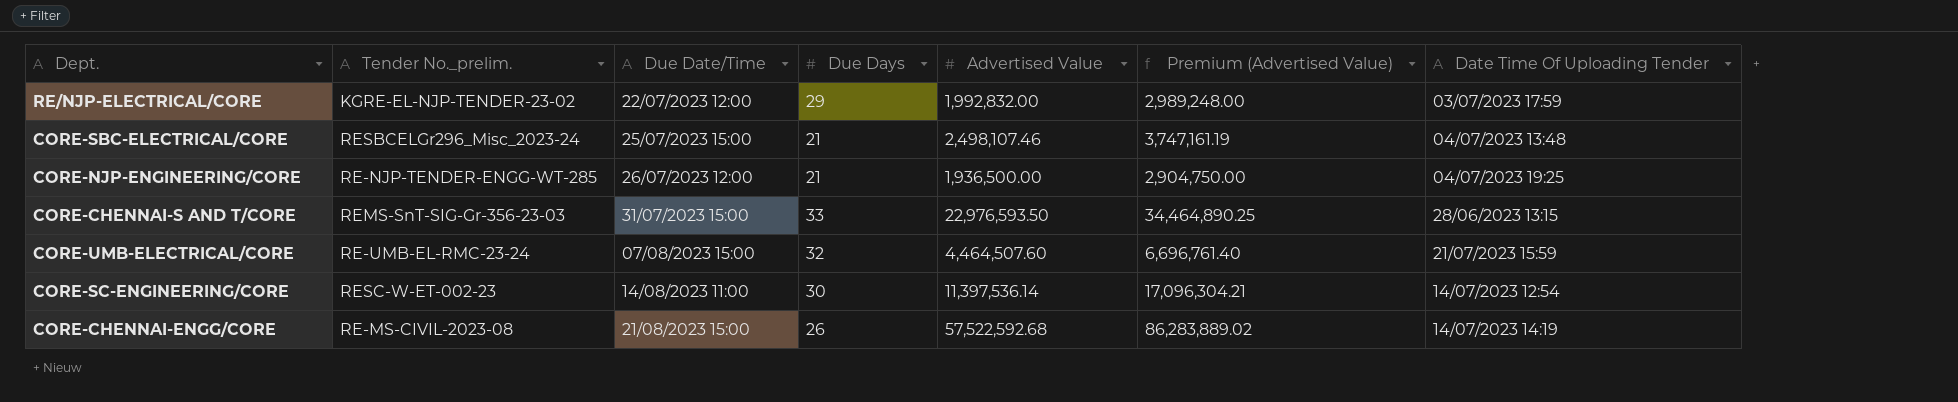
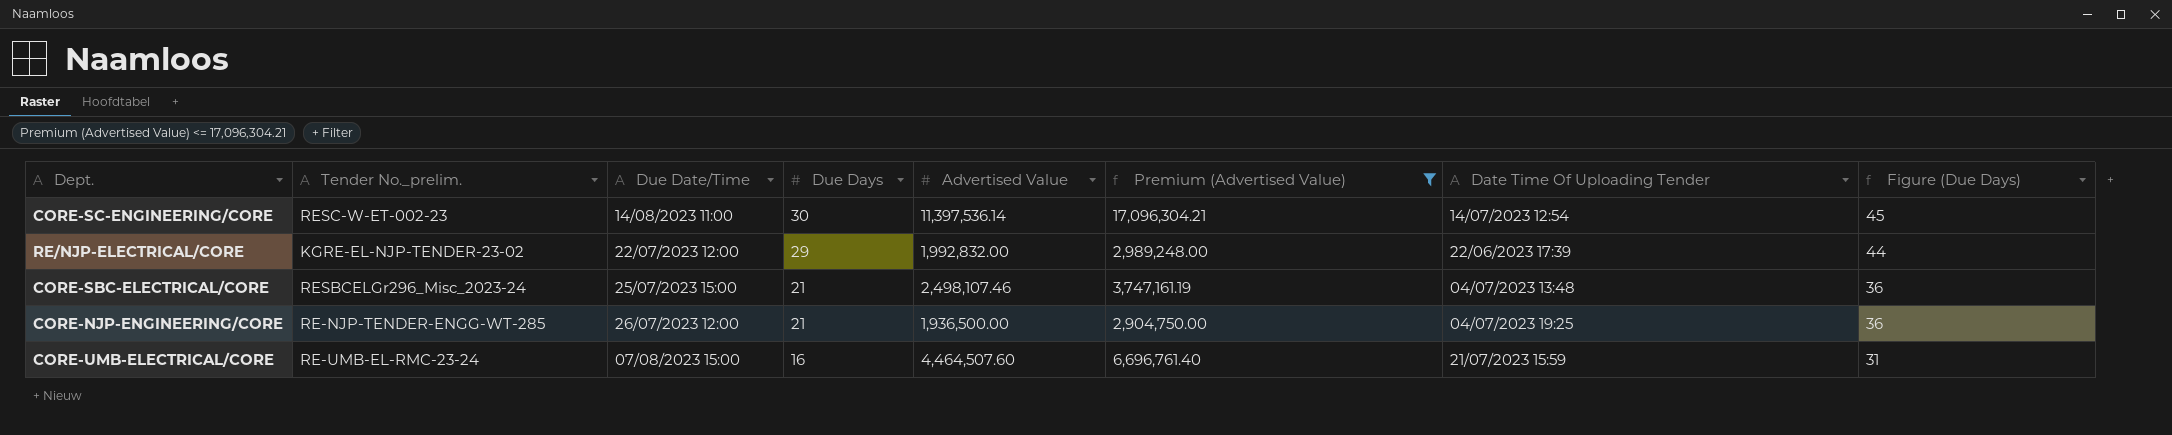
filter: none -> Premium (Advertised Value) <= 17,096,304.21
row order: Due Date/Time ascending -> Due Days descending
column Figure (Due Days) | formula: none -> [Due Days] + 15
RE/NJP-ELECTRICAL/CORE | Date Time Of Uploading Tender: 03/07/2023 17:59 -> 22/06/2023 17:39
CORE-UMB-ELECTRICAL/CORE | Due Days: 32 -> 16

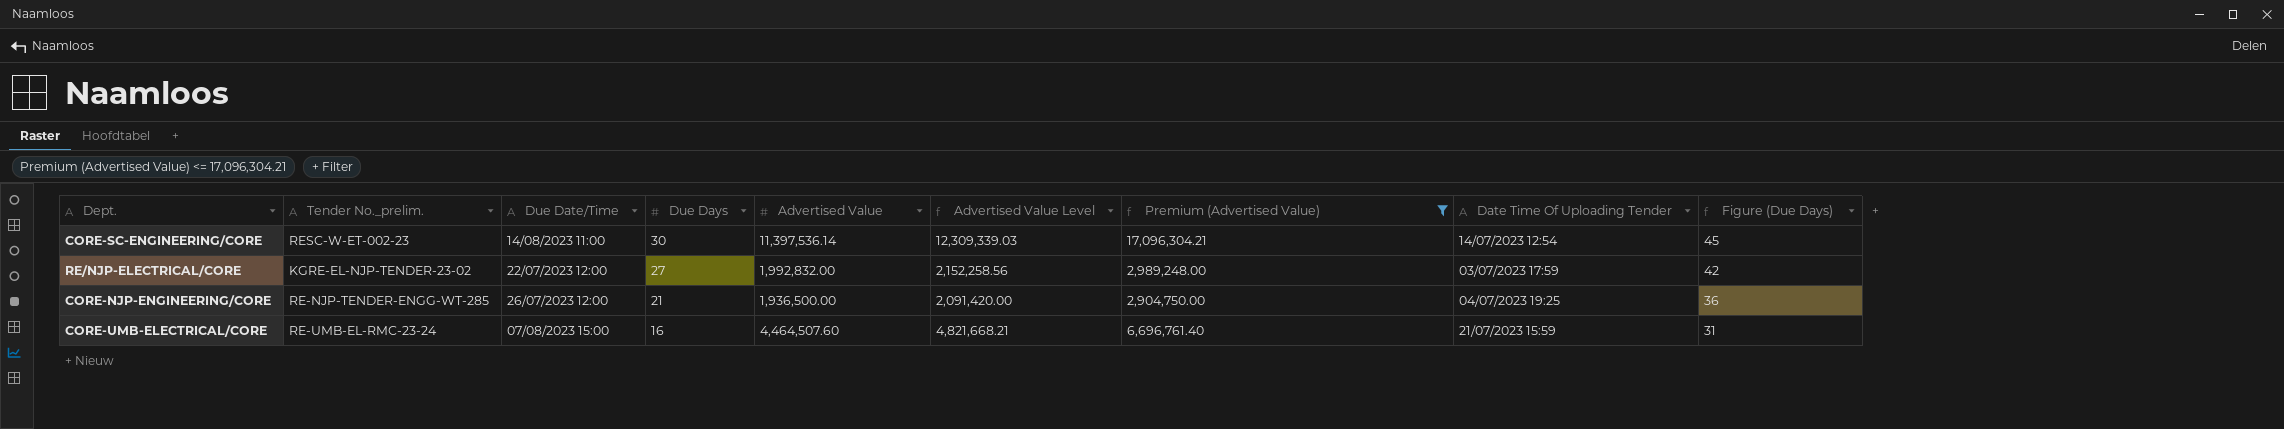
column Advertised Value Level | formula: none -> [Advertised Value] * 1.08
row CORE-SBC-ELECTRICAL/CORE: RESBCELGr296_Misc_2023-24 | 25/07/2023 15:00 | 21 | 2,498,107.46 | 3,747,161.19 | 04/07/2023 13:48 | 36 -> none
RE/NJP-ELECTRICAL/CORE | Due Days: 29 -> 27
RE/NJP-ELECTRICAL/CORE | Date Time Of Uploading Tender: 22/06/2023 17:39 -> 03/07/2023 17:59
RE/NJP-ELECTRICAL/CORE | Figure (Due Days): 44 -> 42

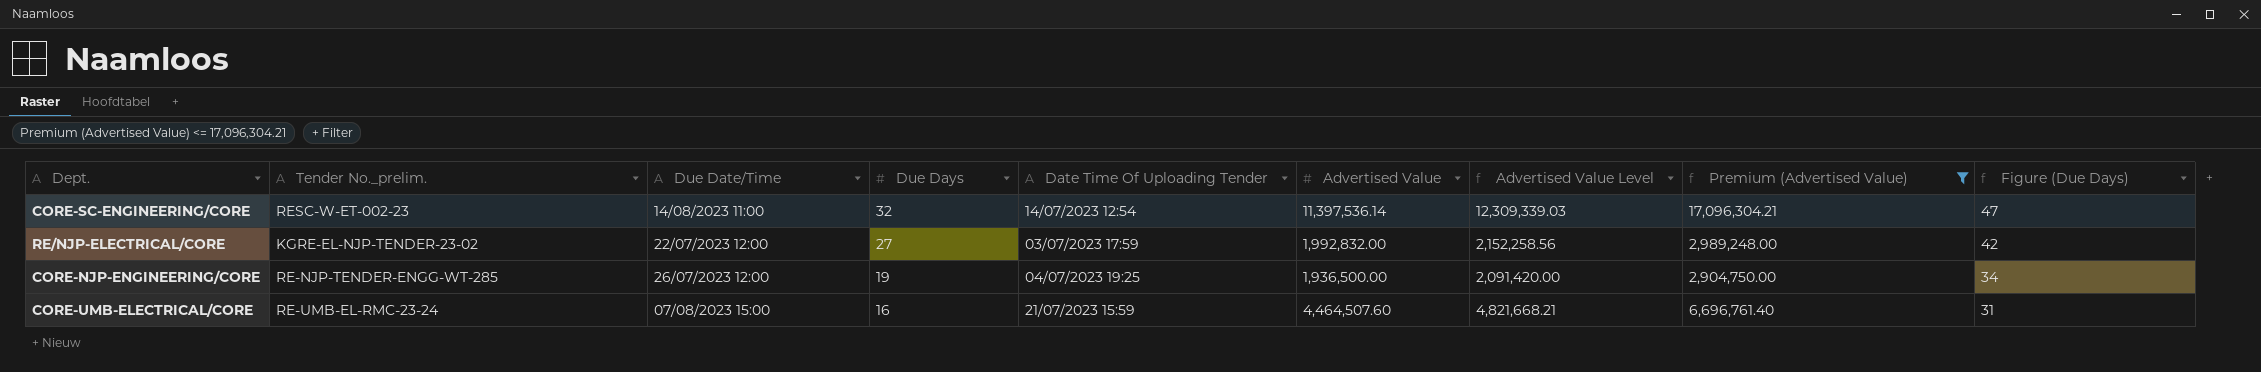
column Date Time Of Uploading Tender | position: 8 -> 5
CORE-SC-ENGINEERING/CORE | Due Days: 30 -> 32
CORE-SC-ENGINEERING/CORE | Figure (Due Days): 45 -> 47
CORE-NJP-ENGINEERING/CORE | Due Days: 21 -> 19
CORE-NJP-ENGINEERING/CORE | Figure (Due Days): 36 -> 34

